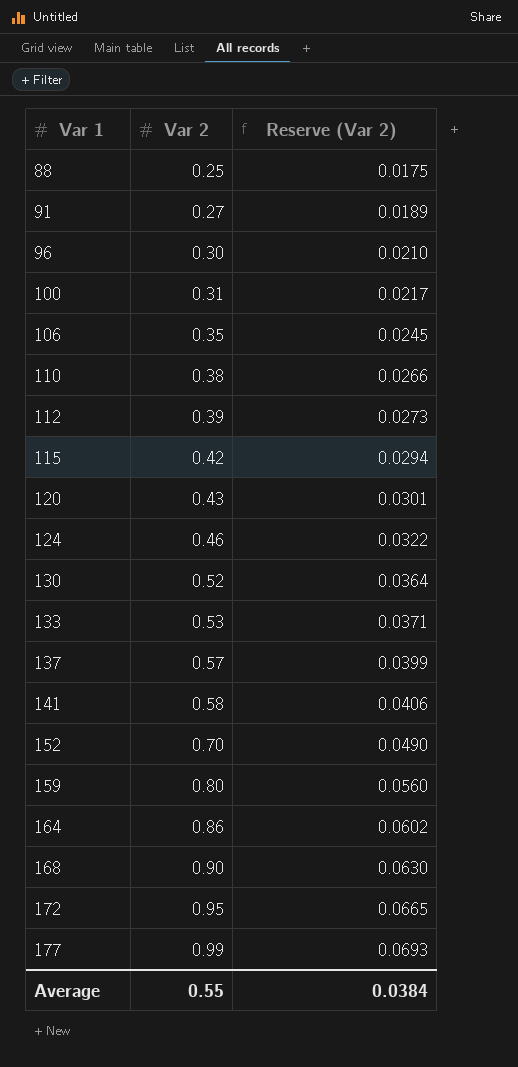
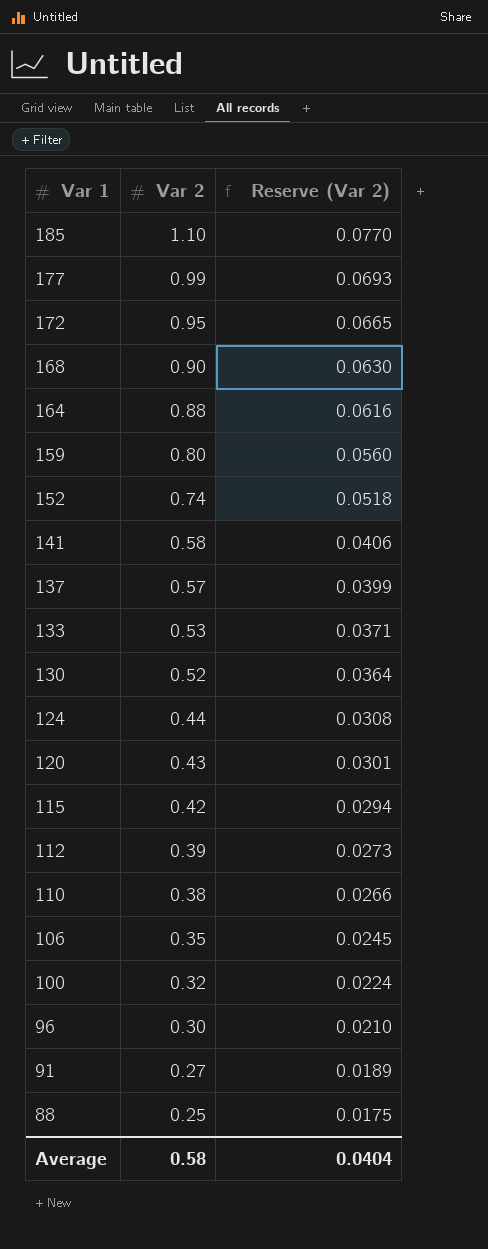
row order: Var 1 ascending -> Var 1 descending
row 185: none -> 1.10 | 0.0770
164 | Var 2: 0.86 -> 0.88
164 | Reserve (Var 2): 0.0602 -> 0.0616
152 | Var 2: 0.70 -> 0.74
152 | Reserve (Var 2): 0.0490 -> 0.0518
124 | Var 2: 0.46 -> 0.44
124 | Reserve (Var 2): 0.0322 -> 0.0308
100 | Var 2: 0.31 -> 0.32
100 | Reserve (Var 2): 0.0217 -> 0.0224
Average | Var 2: 0.55 -> 0.58
Average | Reserve (Var 2): 0.0384 -> 0.0404

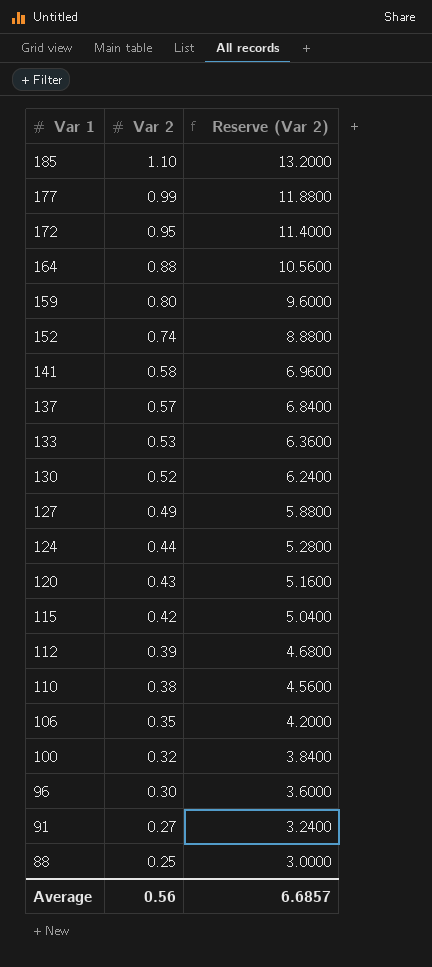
column Reserve (Var 2) | formula: [Var 2] * 0.07 -> [Var 2] * 12
row 168: 0.90 | 0.0630 -> none
row 127: none -> 0.49 | 5.8800
Average | Var 2: 0.58 -> 0.56
Average | Reserve (Var 2): 0.0404 -> 6.6857

